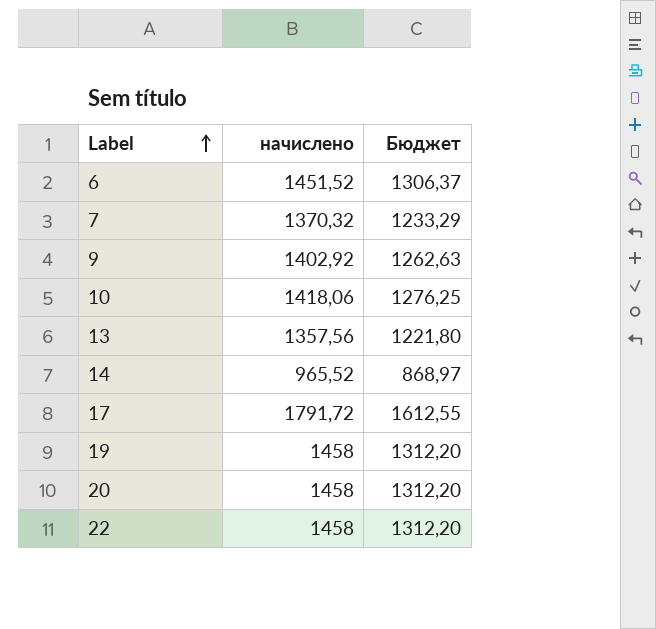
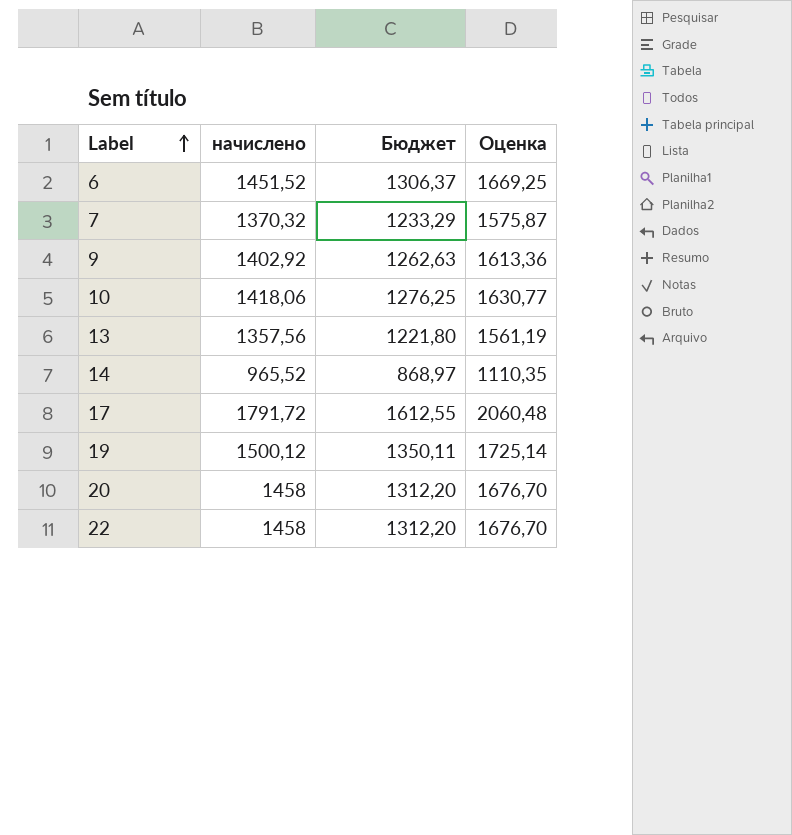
column Оценка | formula: none -> [начислено] * 1,15
19 | начислено: 1458 -> 1500,12
19 | Бюджет: 1312,20 -> 1350,11

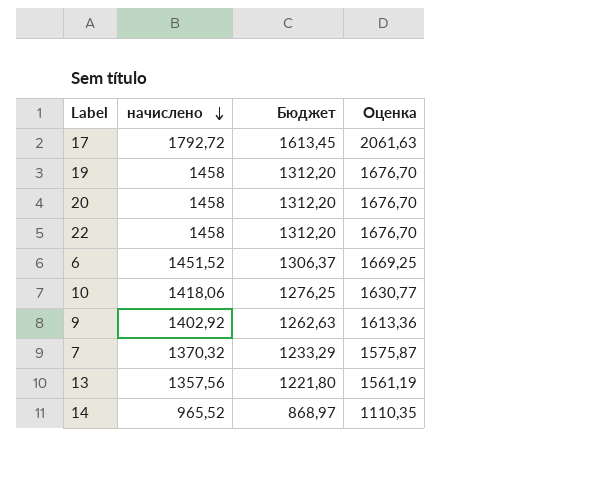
row order: Label ascending -> начислено descending
17 | начислено: 1791,72 -> 1792,72
17 | Бюджет: 1612,55 -> 1613,45
17 | Оценка: 2060,48 -> 2061,63
19 | начислено: 1500,12 -> 1458
19 | Бюджет: 1350,11 -> 1312,20
19 | Оценка: 1725,14 -> 1676,70

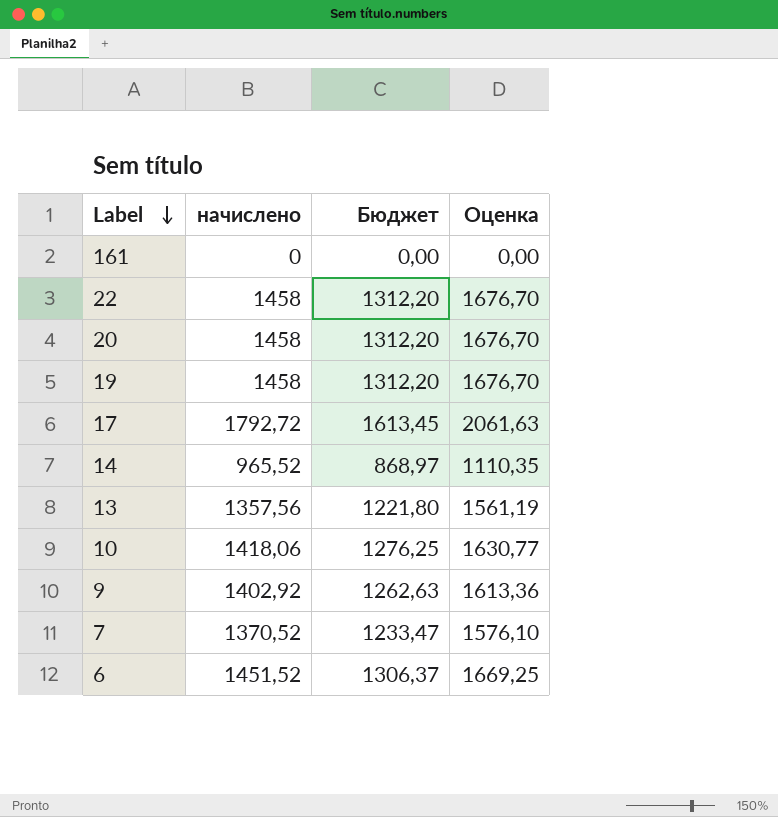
row order: начислено descending -> Label descending
row 161: none -> 0 | 0,00 | 0,00
7 | начислено: 1370,32 -> 1370,52
7 | Бюджет: 1233,29 -> 1233,47
7 | Оценка: 1575,87 -> 1576,10

